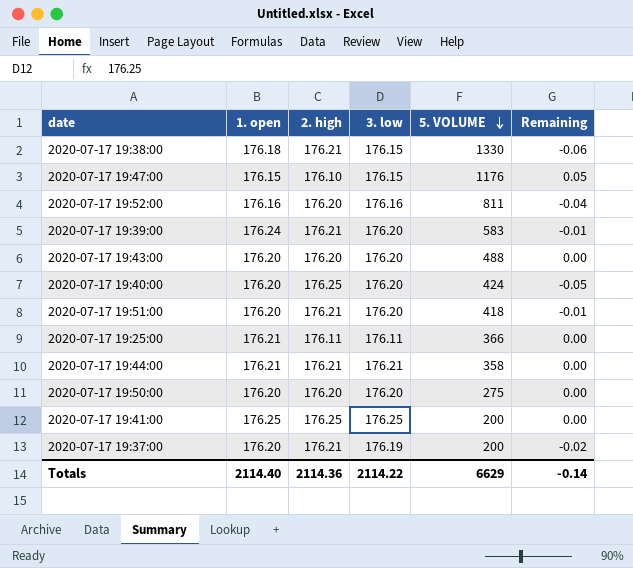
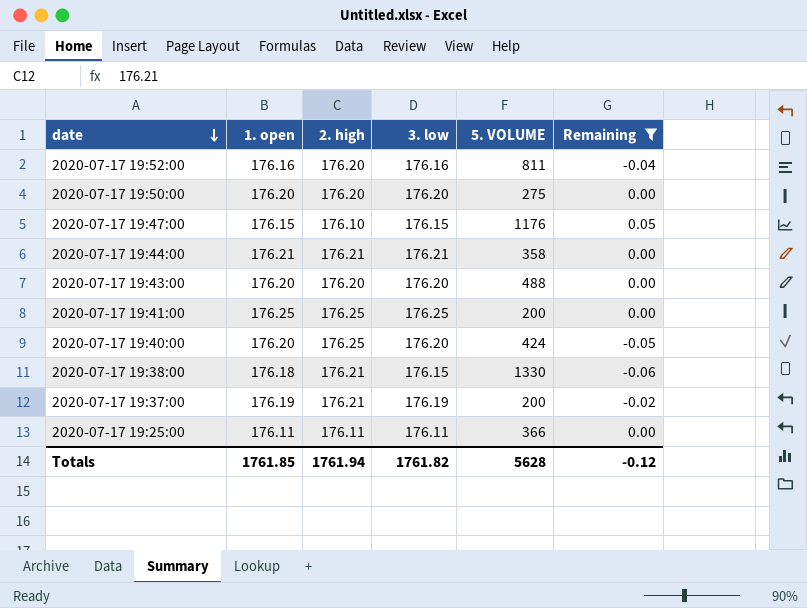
filter: none -> Remaining != -0.01
row order: 5. VOLUME descending -> date descending
2020-07-17 19:37:00 | 1. open: 176.20 -> 176.19
2020-07-17 19:25:00 | 1. open: 176.21 -> 176.11
Totals | 1. open: 2114.40 -> 1761.85
Totals | 2. high: 2114.36 -> 1761.94
Totals | 3. low: 2114.22 -> 1761.82
Totals | 5. VOLUME: 6629 -> 5628
Totals | Remaining: -0.14 -> -0.12

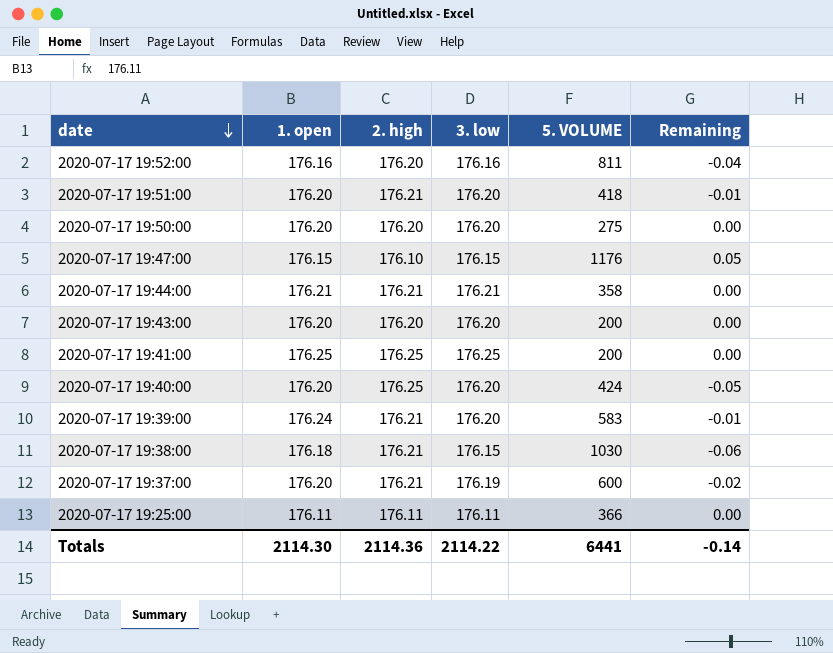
filter: Remaining != -0.01 -> none
2020-07-17 19:43:00 | 5. VOLUME: 488 -> 200
2020-07-17 19:38:00 | 5. VOLUME: 1330 -> 1030
2020-07-17 19:37:00 | 1. open: 176.19 -> 176.20
2020-07-17 19:37:00 | 5. VOLUME: 200 -> 600
Totals | 1. open: 1761.85 -> 2114.30
Totals | 2. high: 1761.94 -> 2114.36
Totals | 3. low: 1761.82 -> 2114.22
Totals | 5. VOLUME: 5628 -> 6441
Totals | Remaining: -0.12 -> -0.14

